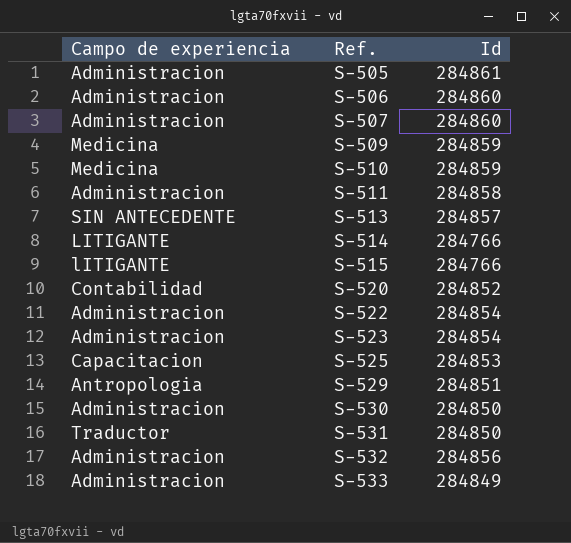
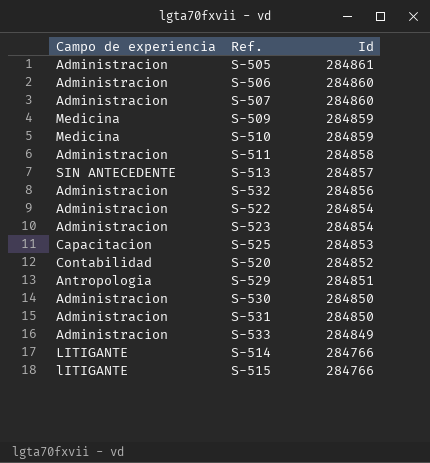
row order: Ref. ascending -> Id descending
S-531 | Campo de experiencia: Traductor -> Administracion

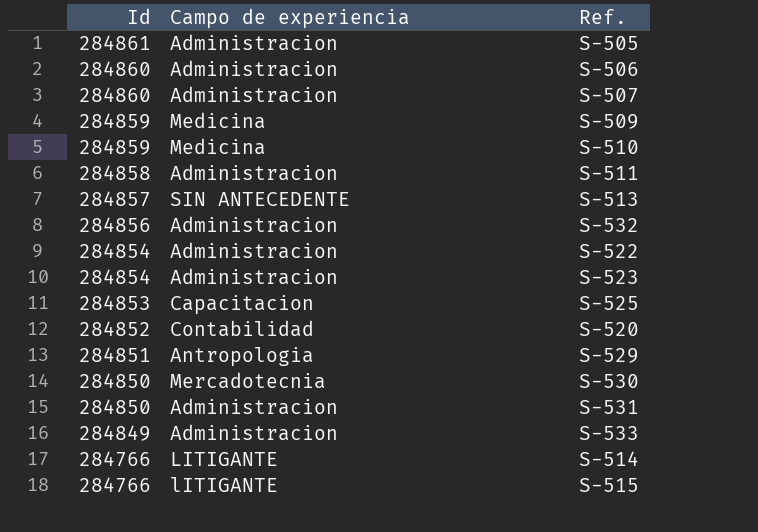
column Id | position: 3 -> 1
S-530 | Campo de experiencia: Administracion -> Mercadotecnia

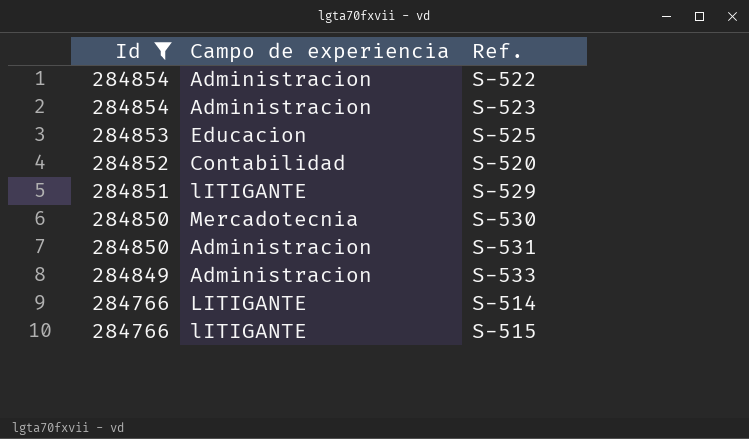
filter: none -> Id <= 284854
S-525 | Campo de experiencia: Capacitacion -> Educacion
S-529 | Campo de experiencia: Antropologia -> lITIGANTE

